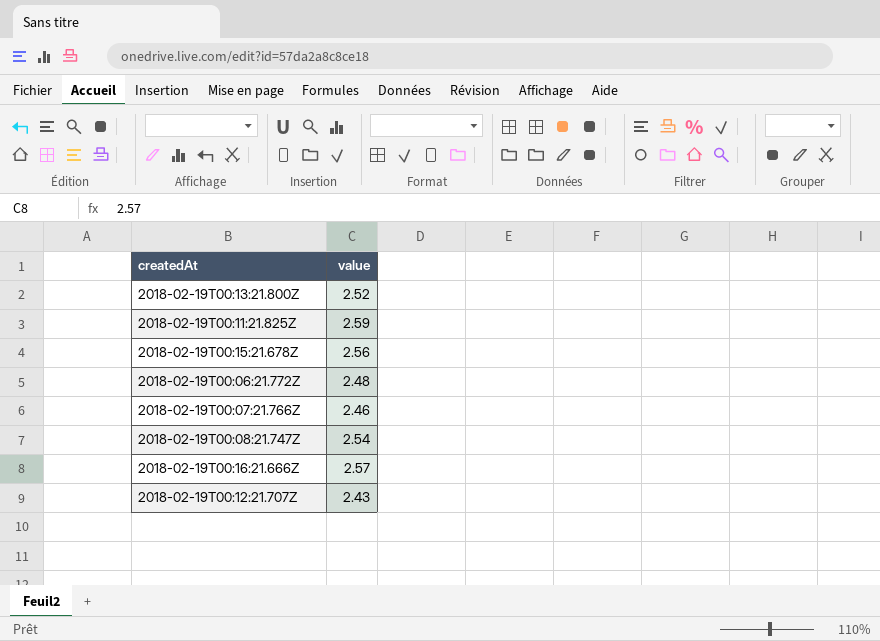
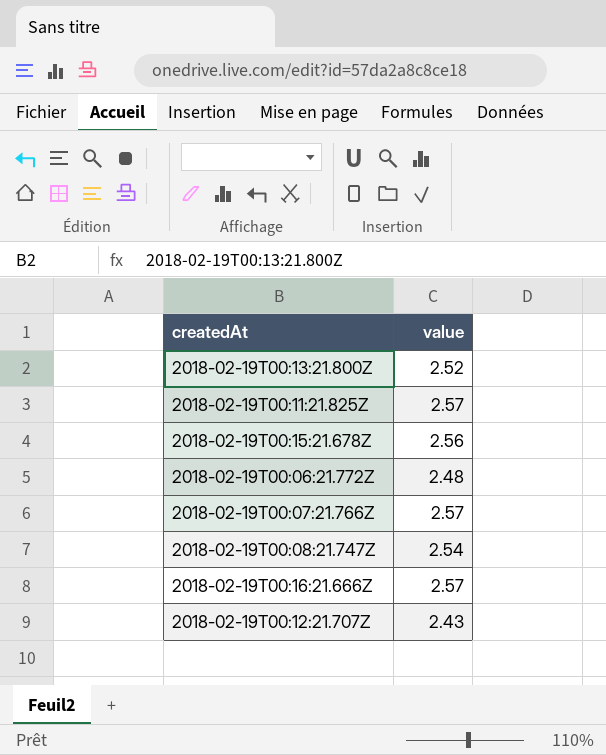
2018-02-19T00:11:21.825Z | value: 2.59 -> 2.57
2018-02-19T00:07:21.766Z | value: 2.46 -> 2.57

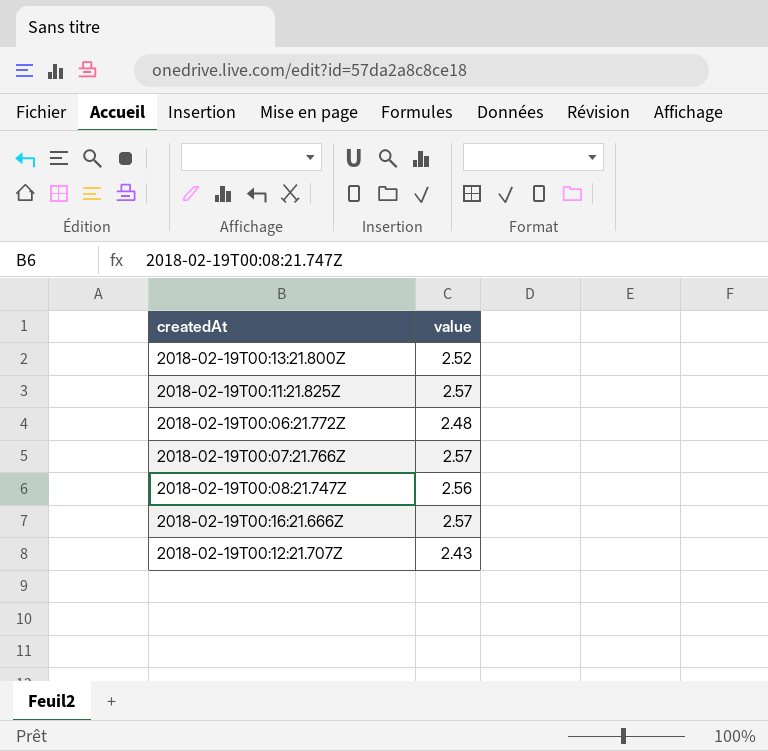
row 2018-02-19T00:15:21.678Z: 2.56 -> none
2018-02-19T00:08:21.747Z | value: 2.54 -> 2.56

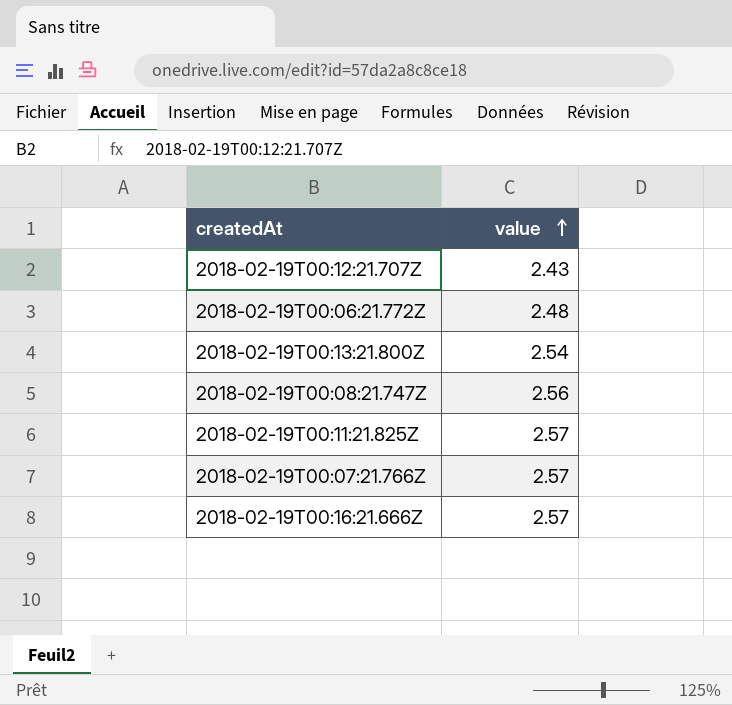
row order: none -> value ascending
2018-02-19T00:13:21.800Z | value: 2.52 -> 2.54

